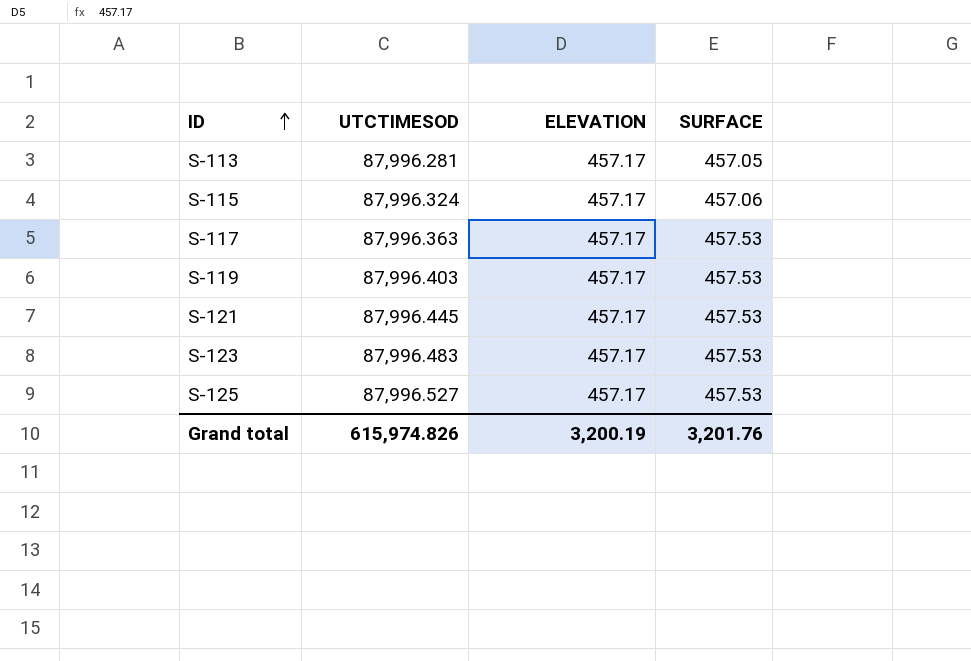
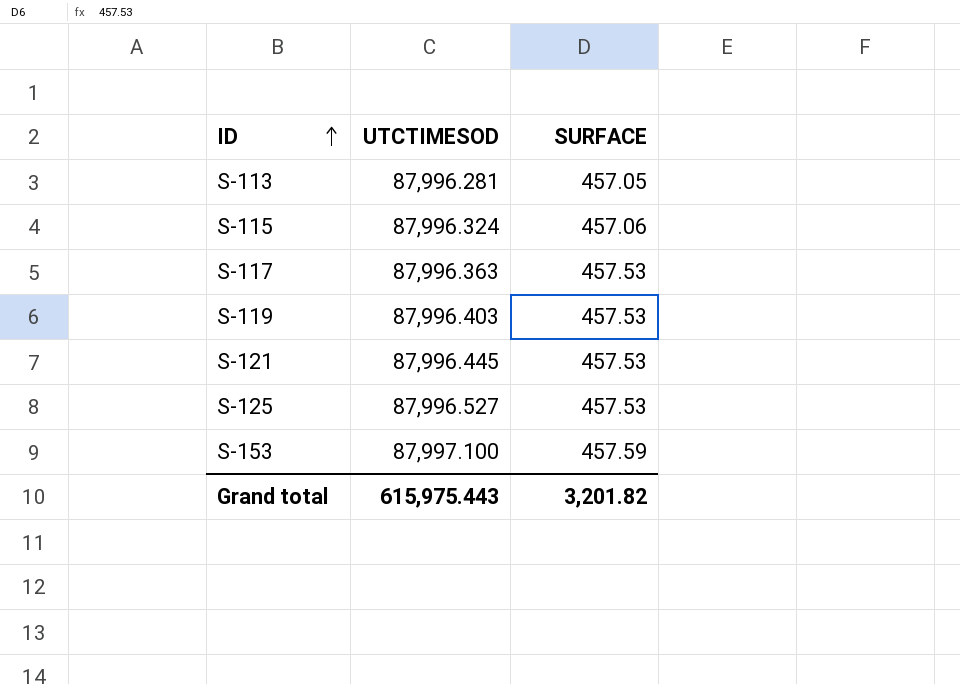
column ELEVATION | position: 3 -> none
row S-123: 87,996.483 | 457.17 | 457.53 -> none
row S-153: none -> 87,997.100 | 457.59
Grand total | UTCTIMESOD: 615,974.826 -> 615,975.443
Grand total | SURFACE: 3,201.76 -> 3,201.82

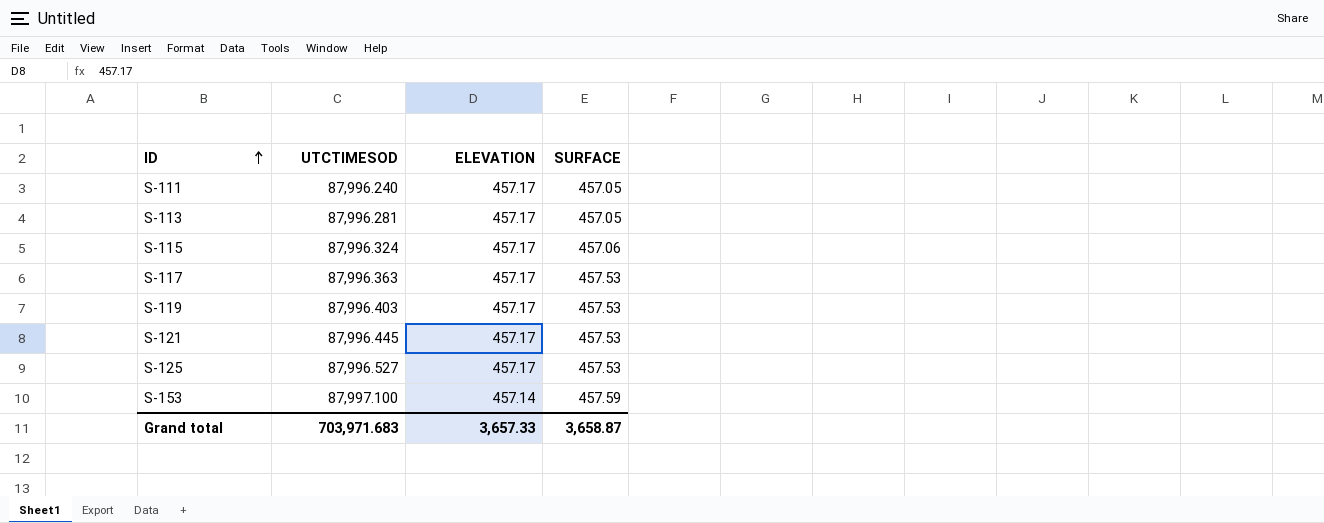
column ELEVATION | position: none -> 3
row S-111: none -> 87,996.240 | 457.17 | 457.05
Grand total | UTCTIMESOD: 615,975.443 -> 703,971.683
Grand total | SURFACE: 3,201.82 -> 3,658.87

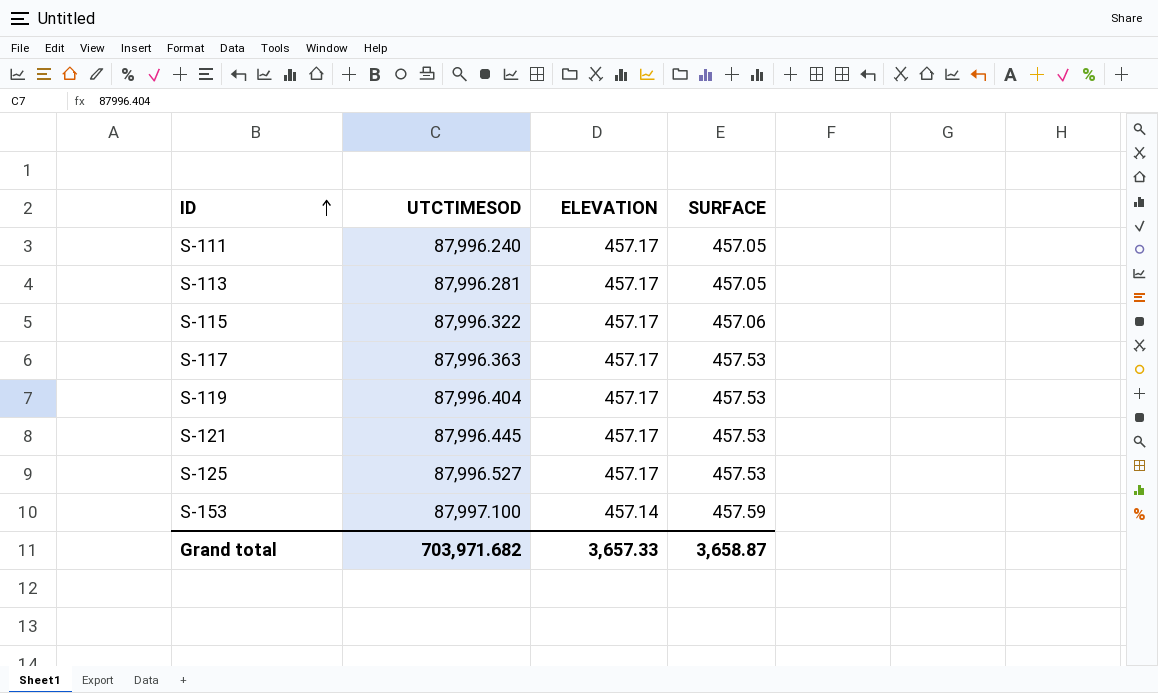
S-115 | UTCTIMESOD: 87,996.324 -> 87,996.322
S-119 | UTCTIMESOD: 87,996.403 -> 87,996.404
Grand total | UTCTIMESOD: 703,971.683 -> 703,971.682

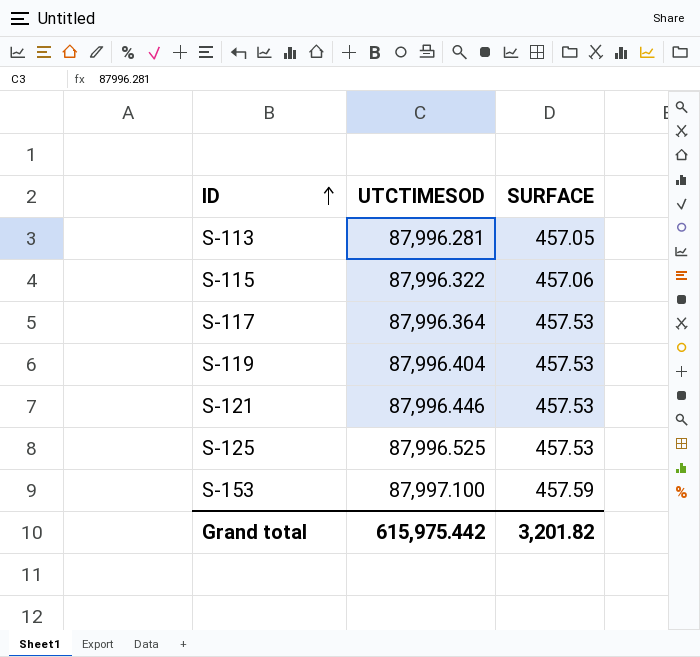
column ELEVATION | position: 3 -> none
row S-111: 87,996.240 | 457.17 | 457.05 -> none
S-117 | UTCTIMESOD: 87,996.363 -> 87,996.364
S-121 | UTCTIMESOD: 87,996.445 -> 87,996.446
S-125 | UTCTIMESOD: 87,996.527 -> 87,996.525
Grand total | UTCTIMESOD: 703,971.682 -> 615,975.442
Grand total | SURFACE: 3,658.87 -> 3,201.82

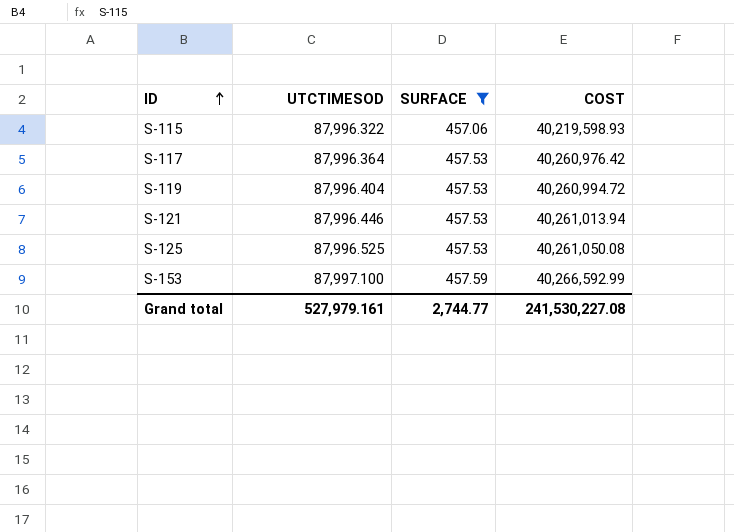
filter: none -> SURFACE != 457.05
column COST | formula: none -> [UTCTIMESOD] * [SURFACE]
Grand total | UTCTIMESOD: 615,975.442 -> 527,979.161
Grand total | SURFACE: 3,201.82 -> 2,744.77

